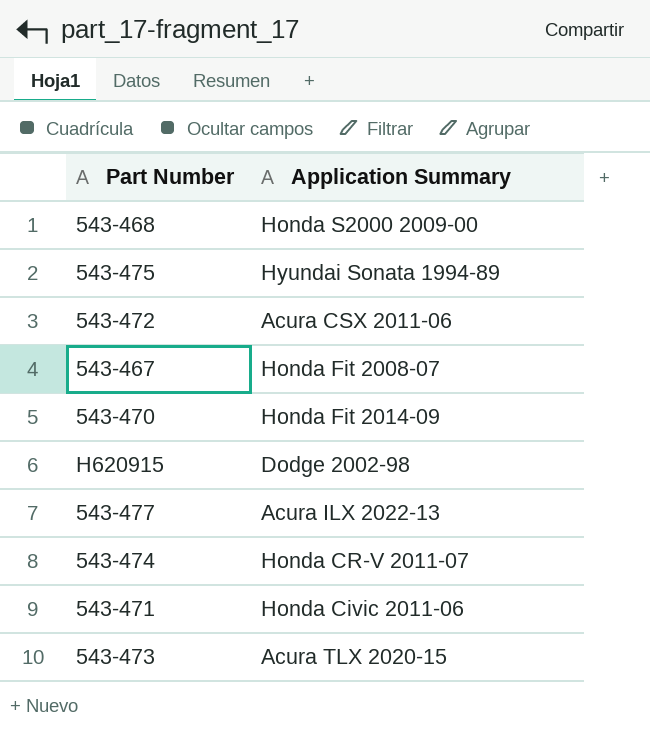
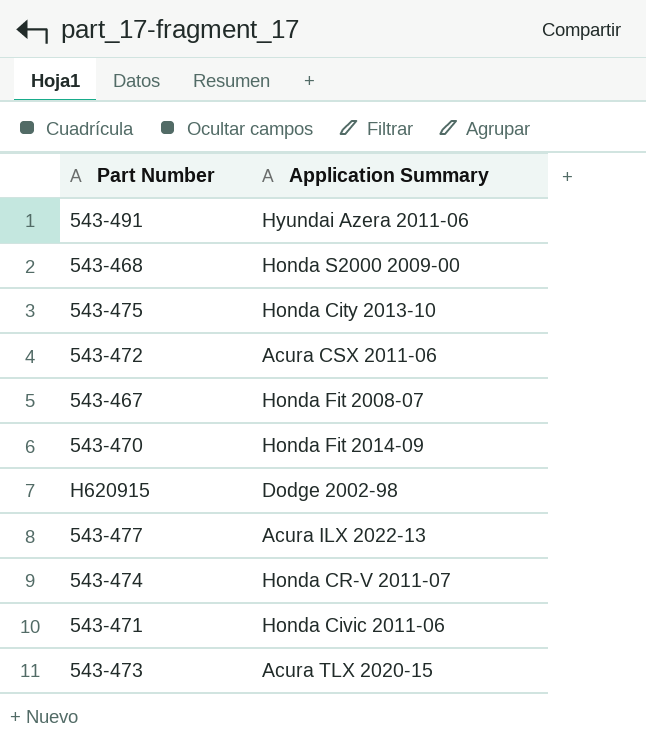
row 543-491: none -> Hyundai Azera 2011-06
543-475 | Application Summary: Hyundai Sonata 1994-89 -> Honda City 2013-10

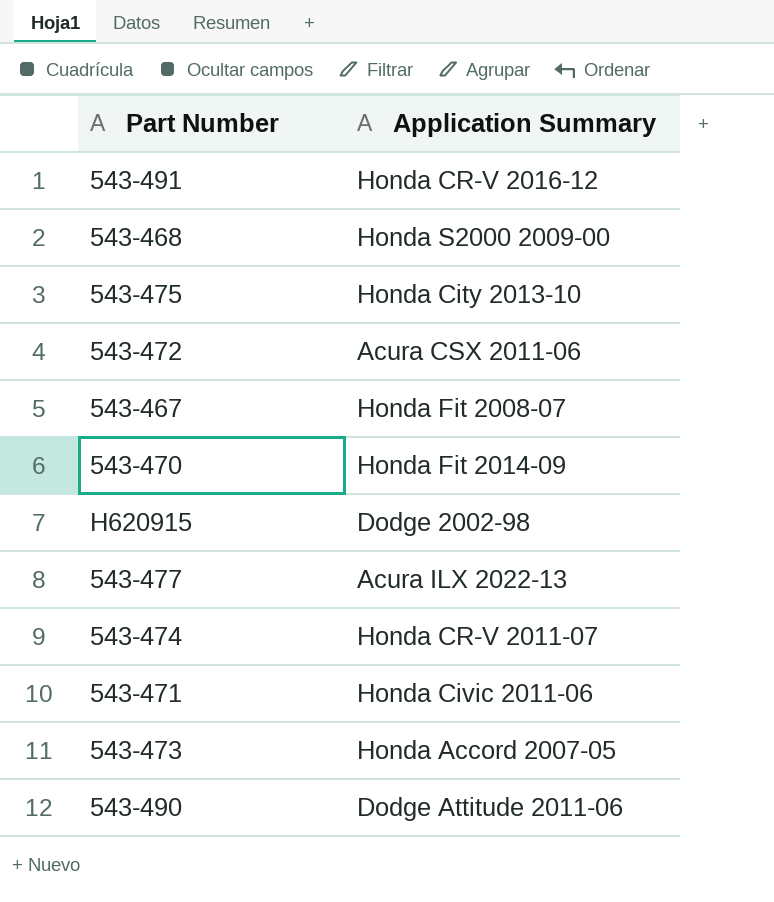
543-491 | Application Summary: Hyundai Azera 2011-06 -> Honda CR-V 2016-12
543-473 | Application Summary: Acura TLX 2020-15 -> Honda Accord 2007-05
row 543-490: none -> Dodge Attitude 2011-06

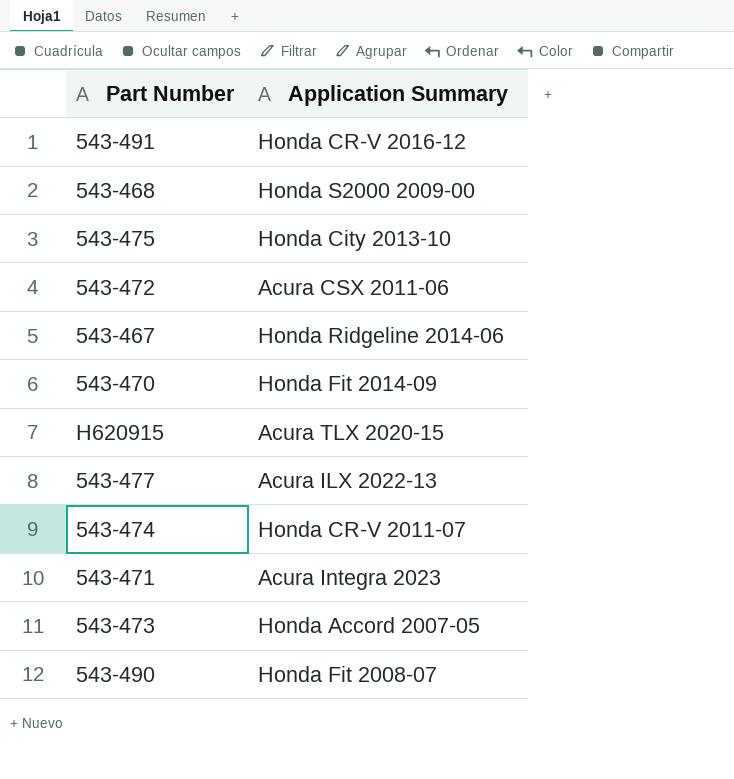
543-467 | Application Summary: Honda Fit 2008-07 -> Honda Ridgeline 2014-06
H620915 | Application Summary: Dodge 2002-98 -> Acura TLX 2020-15
543-471 | Application Summary: Honda Civic 2011-06 -> Acura Integra 2023
543-490 | Application Summary: Dodge Attitude 2011-06 -> Honda Fit 2008-07

